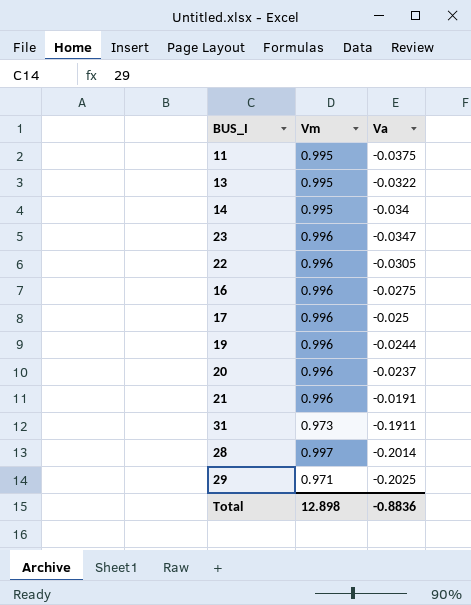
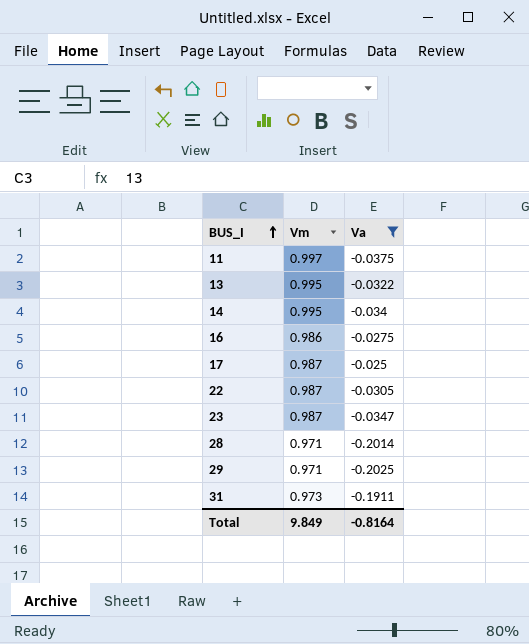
filter: none -> Va <= -0.025
row order: none -> BUS_I ascending
11 | Vm: 0.995 -> 0.997
16 | Vm: 0.996 -> 0.986
17 | Vm: 0.996 -> 0.987
22 | Vm: 0.996 -> 0.987
23 | Vm: 0.996 -> 0.987
28 | Vm: 0.997 -> 0.971
Total | Vm: 12.898 -> 9.849
Total | Va: -0.8836 -> -0.8164

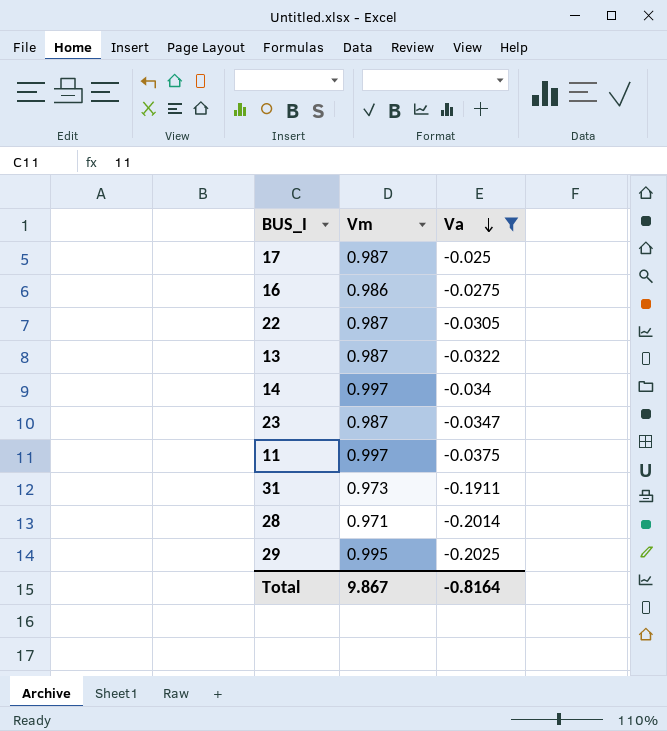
row order: BUS_I ascending -> Va descending
13 | Vm: 0.995 -> 0.987
14 | Vm: 0.995 -> 0.997
29 | Vm: 0.971 -> 0.995
Total | Vm: 9.849 -> 9.867

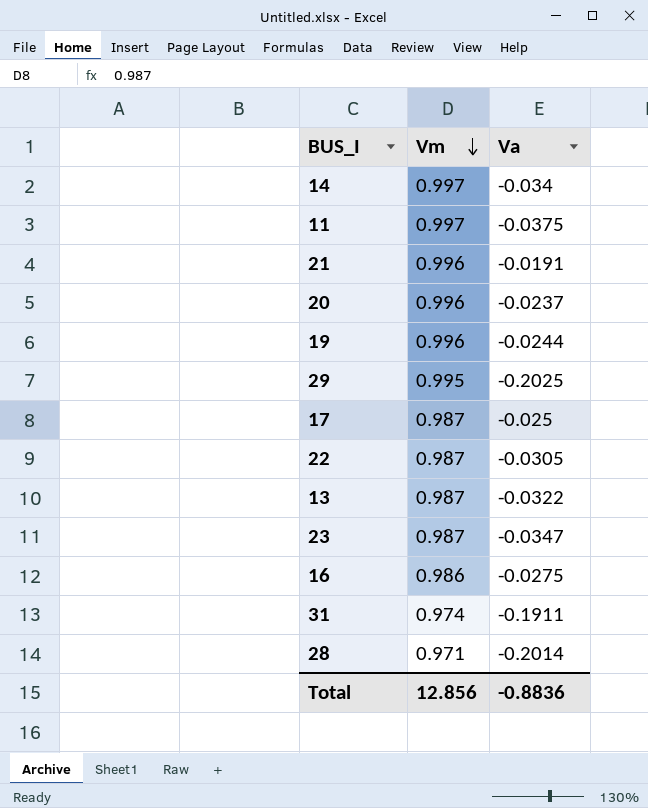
filter: Va <= -0.025 -> none
row order: Va descending -> Vm descending
31 | Vm: 0.973 -> 0.974
Total | Vm: 9.867 -> 12.856
Total | Va: -0.8164 -> -0.8836

